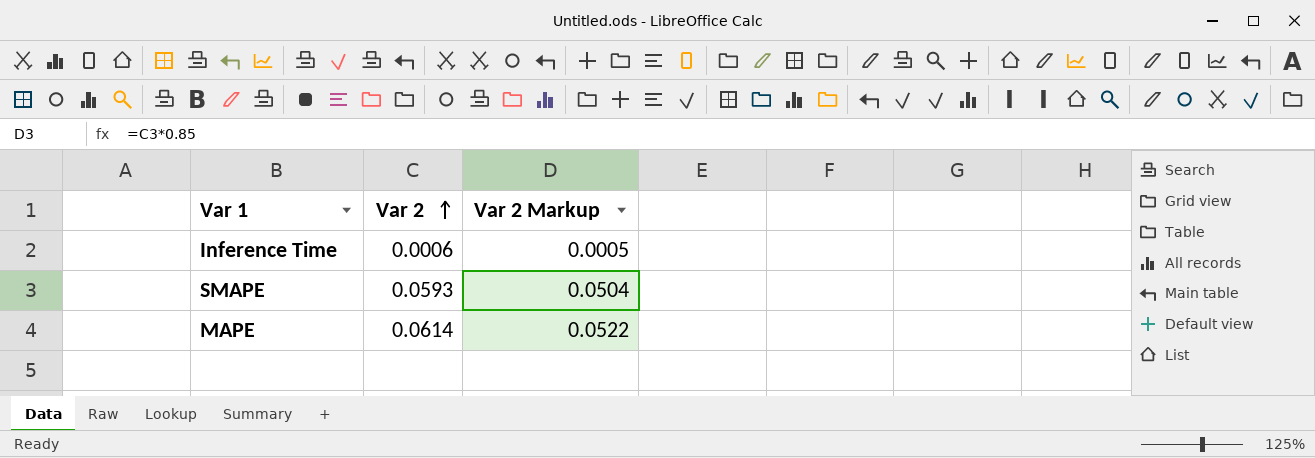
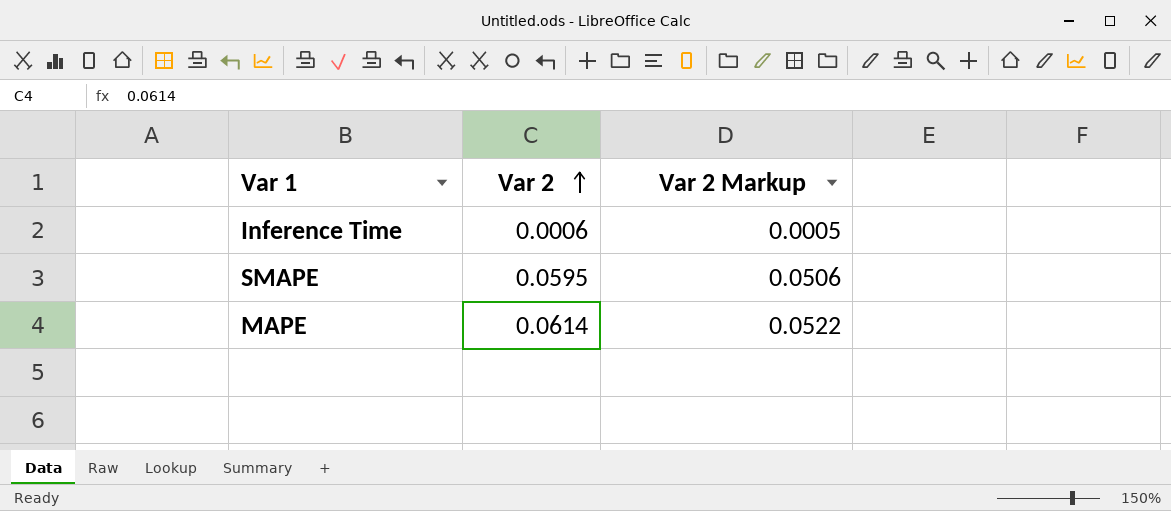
SMAPE | Var 2: 0.0593 -> 0.0595
SMAPE | Var 2 Markup: 0.0504 -> 0.0506

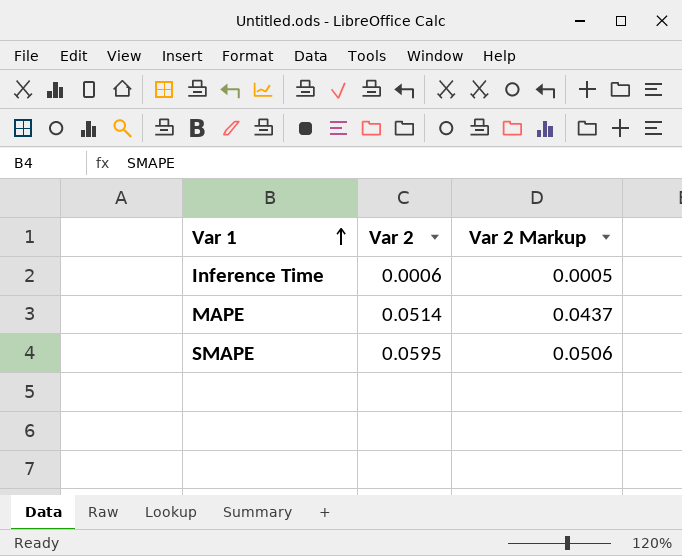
row order: Var 2 ascending -> Var 1 ascending
MAPE | Var 2: 0.0614 -> 0.0514
MAPE | Var 2 Markup: 0.0522 -> 0.0437

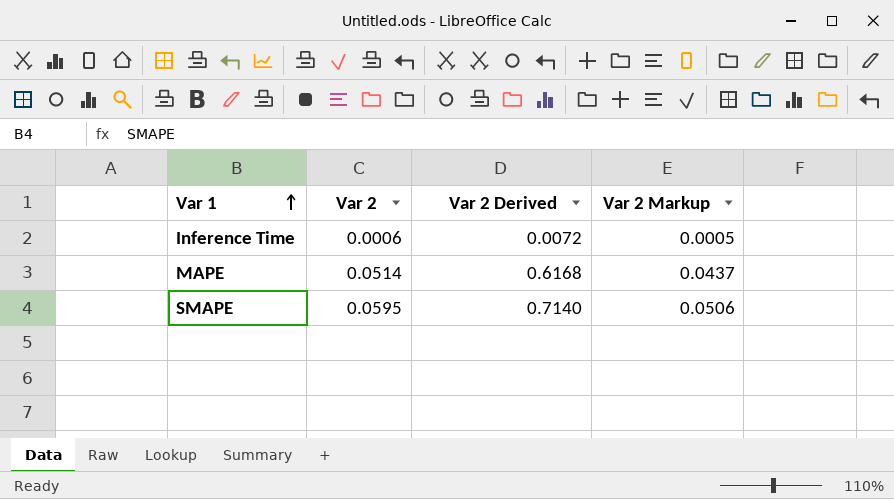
column Var 2 Derived | formula: none -> [Var 2] * 12

